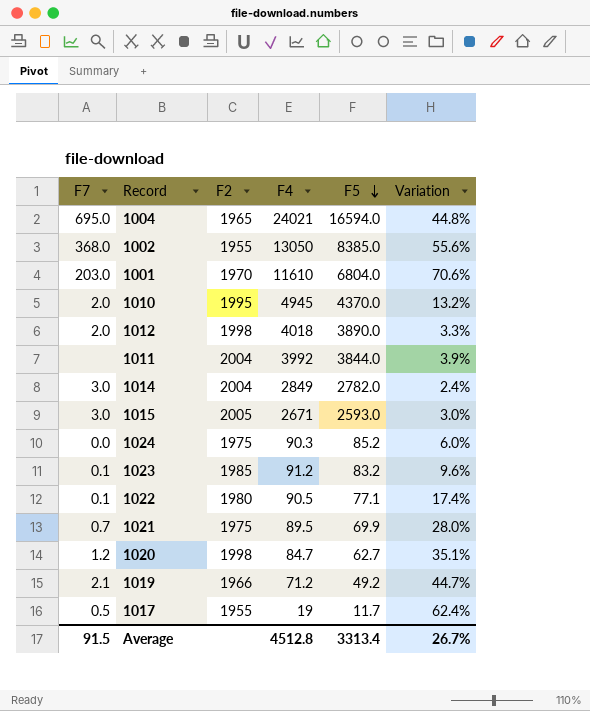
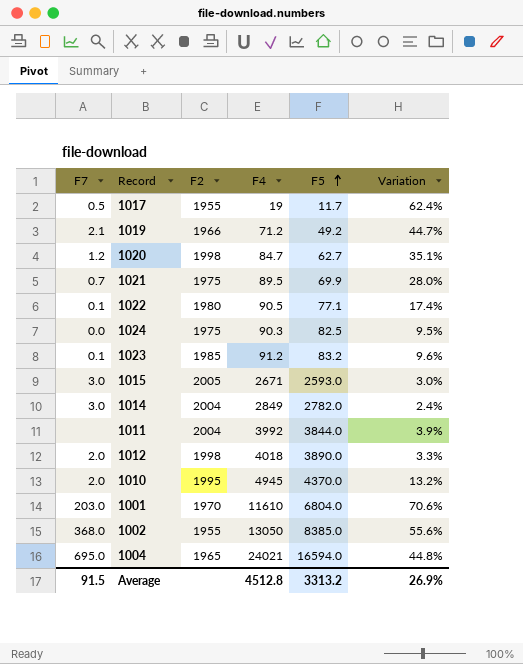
row order: F5 descending -> F5 ascending
1024 | F5: 85.2 -> 82.5
1024 | Variation: 6.0% -> 9.5%
Average | F5: 3313.4 -> 3313.2
Average | Variation: 26.7% -> 26.9%

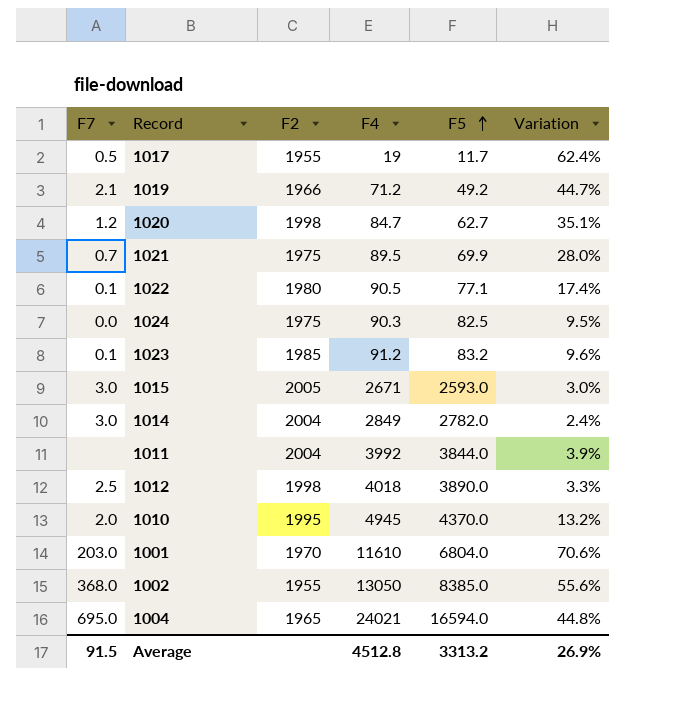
1012 | F7: 2.0 -> 2.5

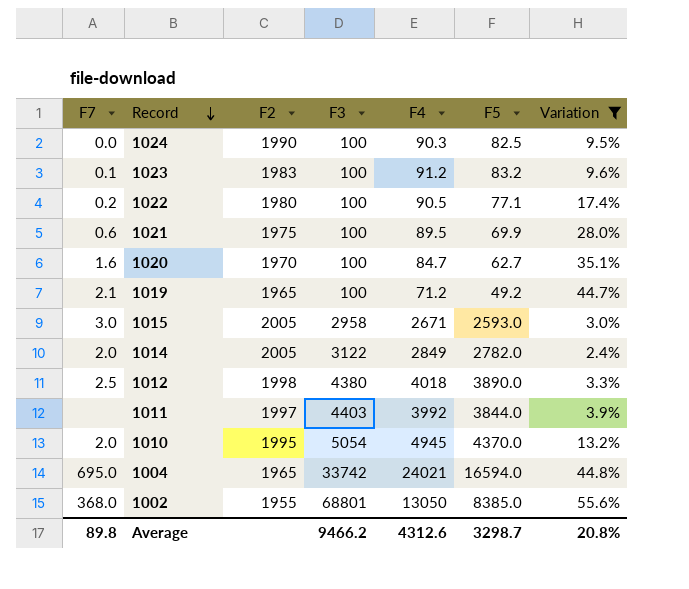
filter: none -> Variation <= 55.6%
row order: F5 ascending -> Record descending
column F3 | position: none -> 4
1024 | F2: 1975 -> 1990
1023 | F2: 1985 -> 1983
1022 | F7: 0.1 -> 0.2
1021 | F7: 0.7 -> 0.6
1020 | F7: 1.2 -> 1.6
1020 | F2: 1998 -> 1970
1019 | F2: 1966 -> 1965
1014 | F7: 3.0 -> 2.0
1014 | F2: 2004 -> 2005
1011 | F2: 2004 -> 1997
Average | F7: 91.5 -> 89.8
Average | F4: 4512.8 -> 4312.6
Average | F5: 3313.2 -> 3298.7
Average | Variation: 26.9% -> 20.8%

